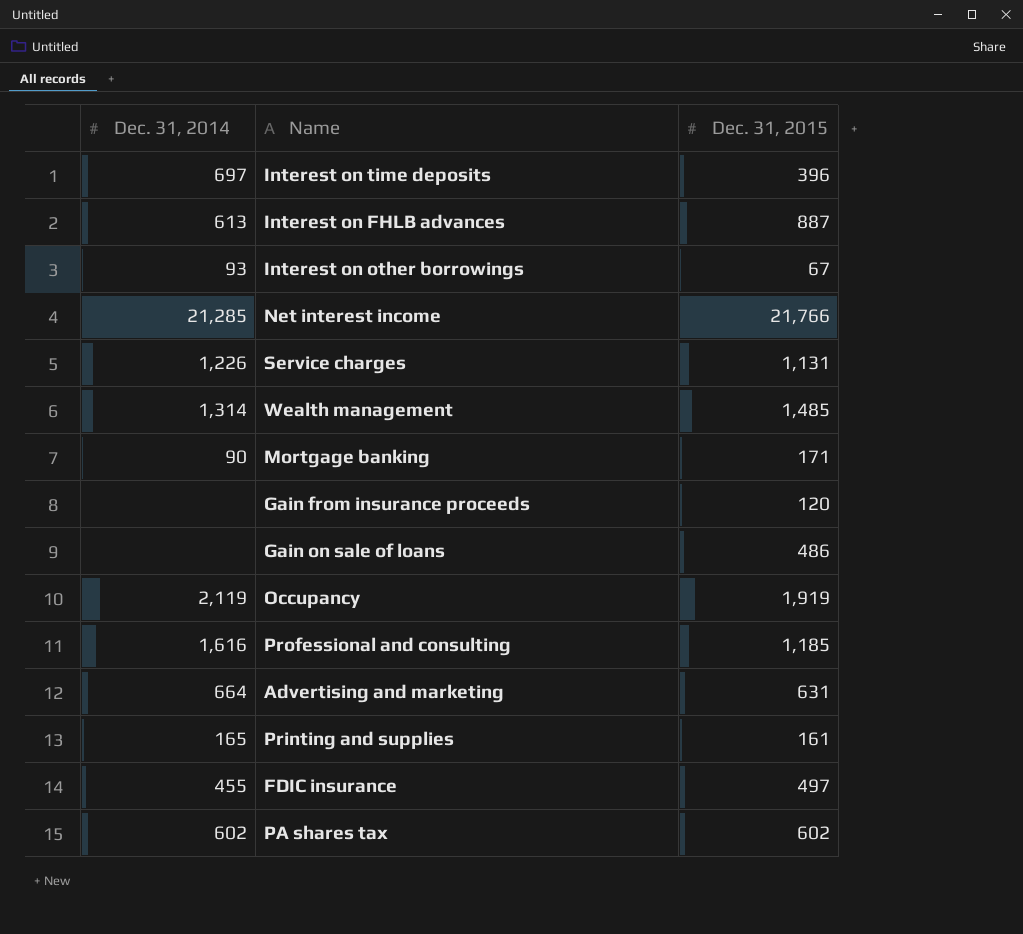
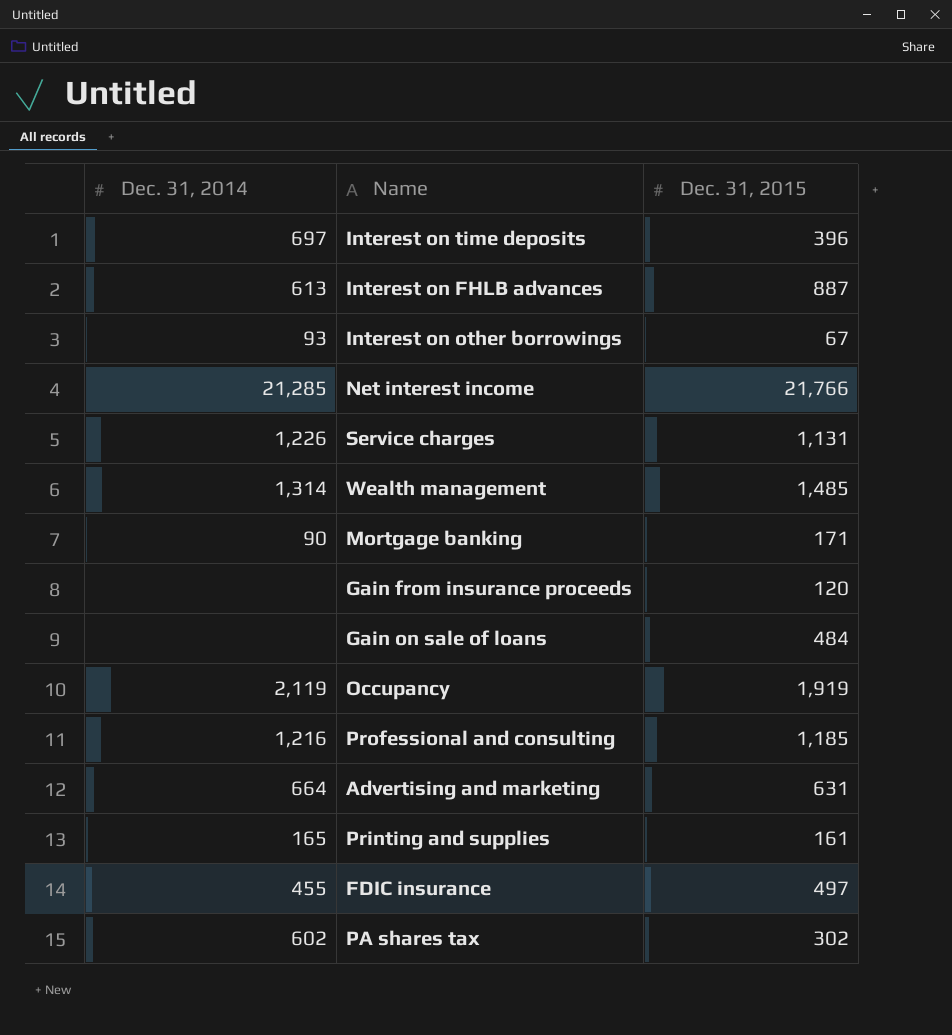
Gain on sale of loans | Dec. 31, 2015: 486 -> 484
Professional and consulting | Dec. 31, 2014: 1,616 -> 1,216
PA shares tax | Dec. 31, 2015: 602 -> 302

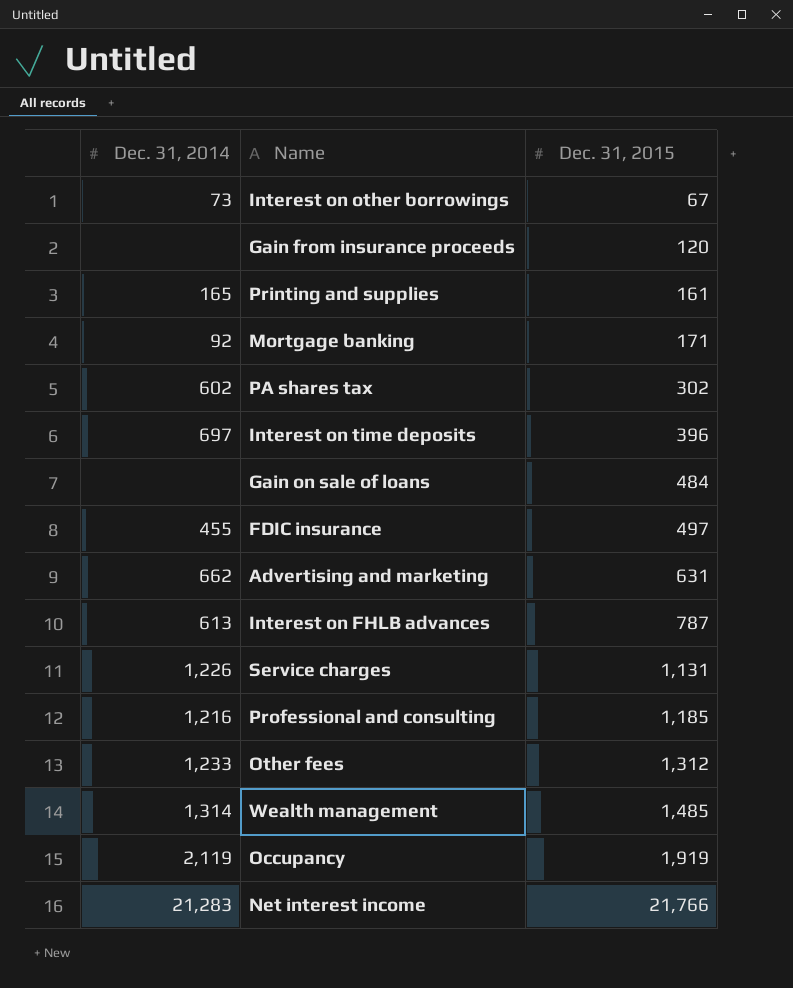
row order: none -> Dec. 31, 2015 ascending
Interest on other borrowings | Dec. 31, 2014: 93 -> 73
Mortgage banking | Dec. 31, 2014: 90 -> 92
Advertising and marketing | Dec. 31, 2014: 664 -> 662
Interest on FHLB advances | Dec. 31, 2015: 887 -> 787
row Other fees: none -> 1,233 | 1,312
Net interest income | Dec. 31, 2014: 21,285 -> 21,283

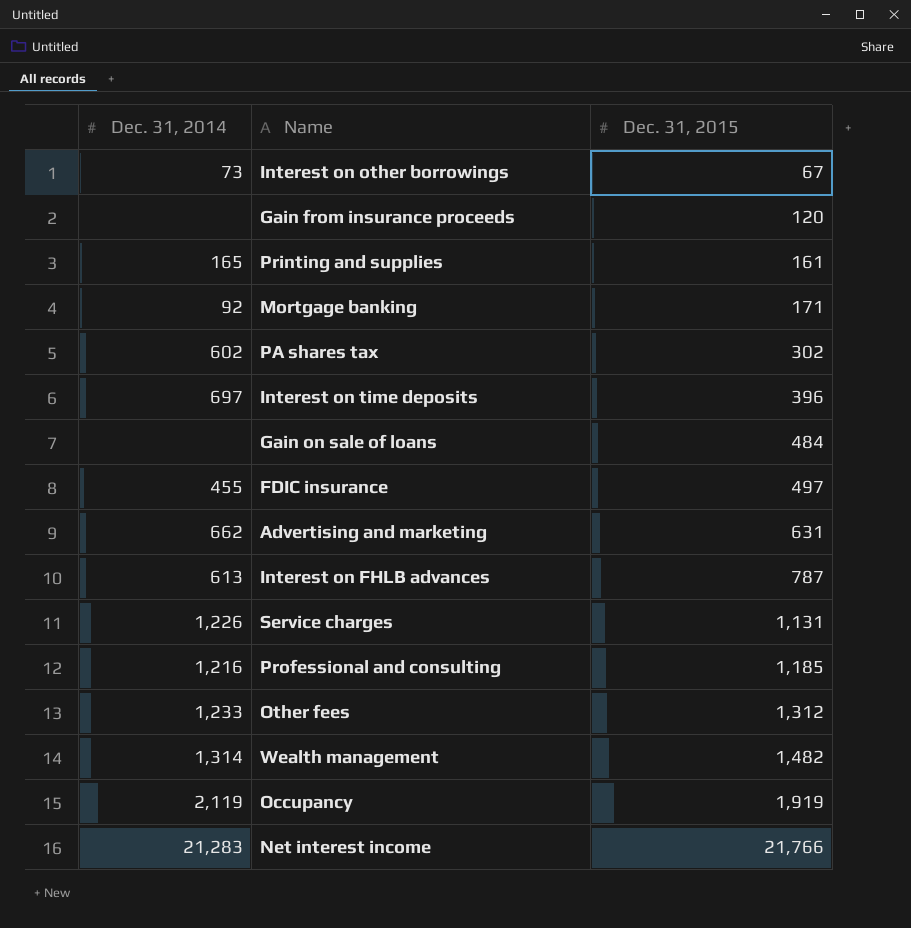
Wealth management | Dec. 31, 2015: 1,485 -> 1,482

